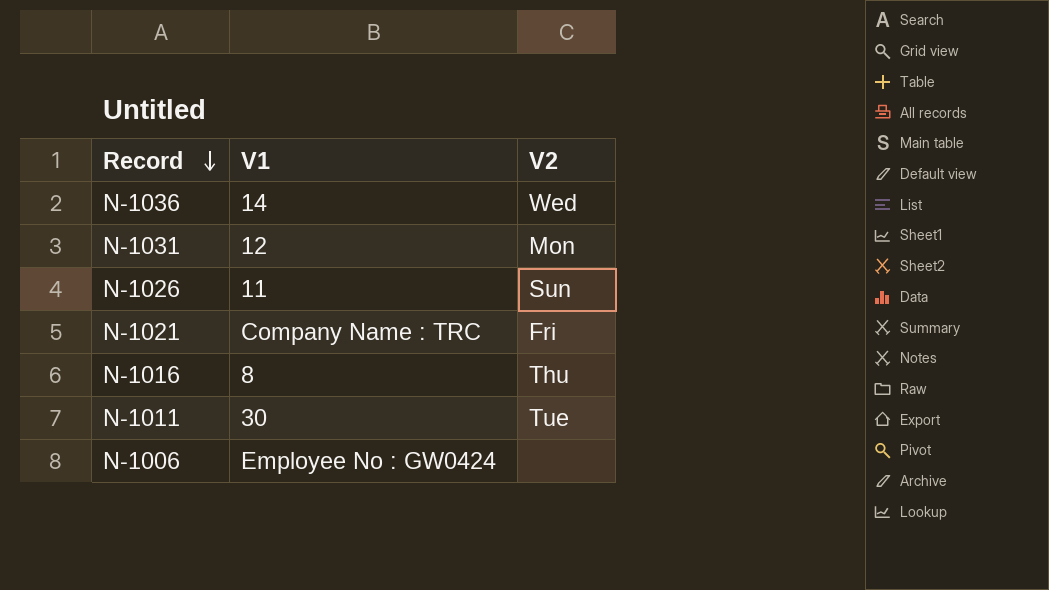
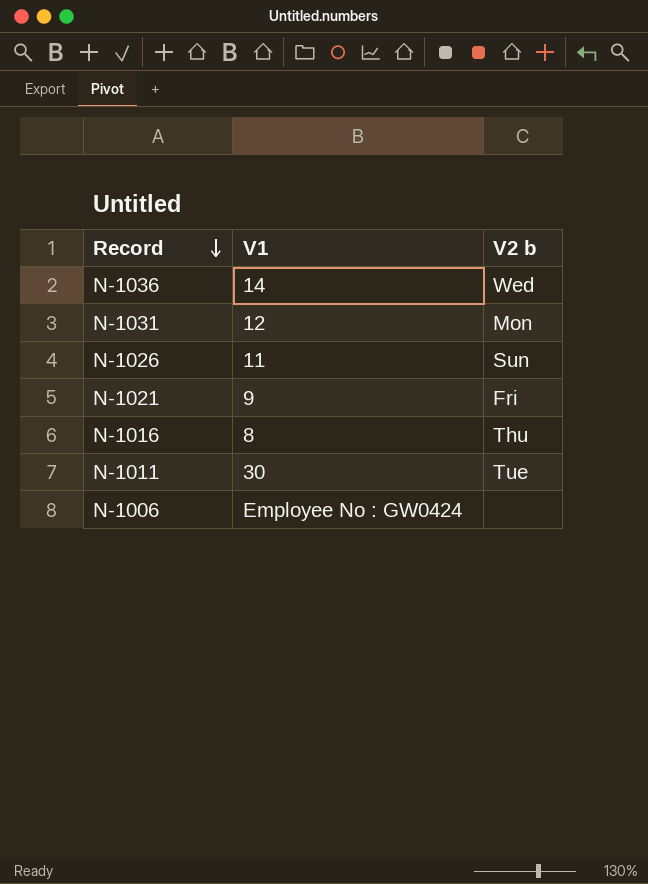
column name: V2 -> V2 b
N-1021 | V1: Company Name : TRC -> 9

